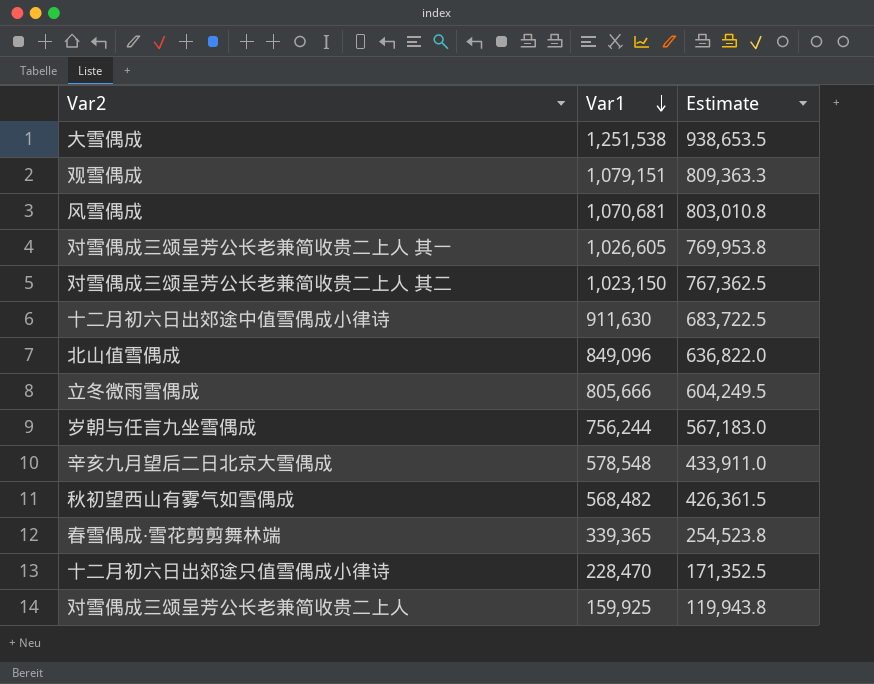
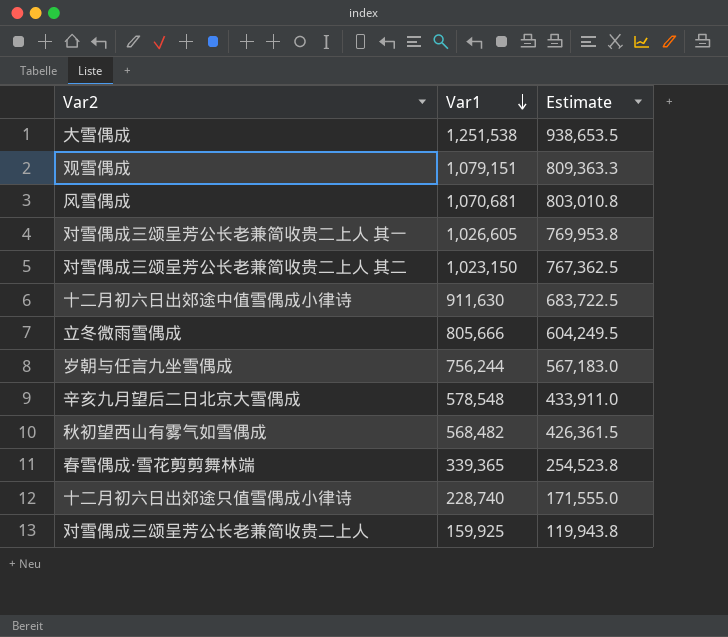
row 北山值雪偶成: 849,096 | 636,822.0 -> none
十二月初六日出郊途只值雪偶成小律诗 | Var1: 228,470 -> 228,740
十二月初六日出郊途只值雪偶成小律诗 | Estimate: 171,352.5 -> 171,555.0

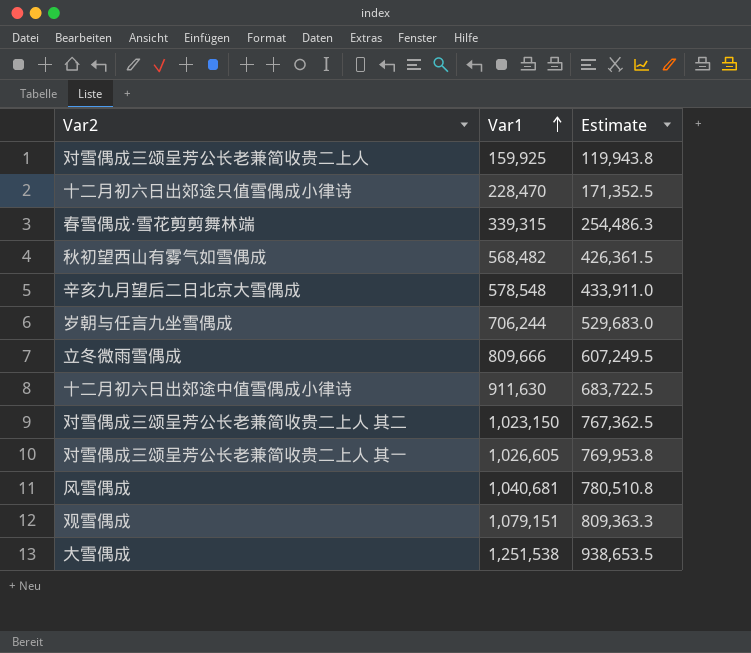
row order: Var1 descending -> Var1 ascending
十二月初六日出郊途只值雪偶成小律诗 | Var1: 228,740 -> 228,470
十二月初六日出郊途只值雪偶成小律诗 | Estimate: 171,555.0 -> 171,352.5
春雪偶成·雪花剪剪舞林端 | Var1: 339,365 -> 339,315
春雪偶成·雪花剪剪舞林端 | Estimate: 254,523.8 -> 254,486.3
岁朝与任言九坐雪偶成 | Var1: 756,244 -> 706,244
岁朝与任言九坐雪偶成 | Estimate: 567,183.0 -> 529,683.0
立冬微雨雪偶成 | Var1: 805,666 -> 809,666
立冬微雨雪偶成 | Estimate: 604,249.5 -> 607,249.5
风雪偶成 | Var1: 1,070,681 -> 1,040,681
风雪偶成 | Estimate: 803,010.8 -> 780,510.8

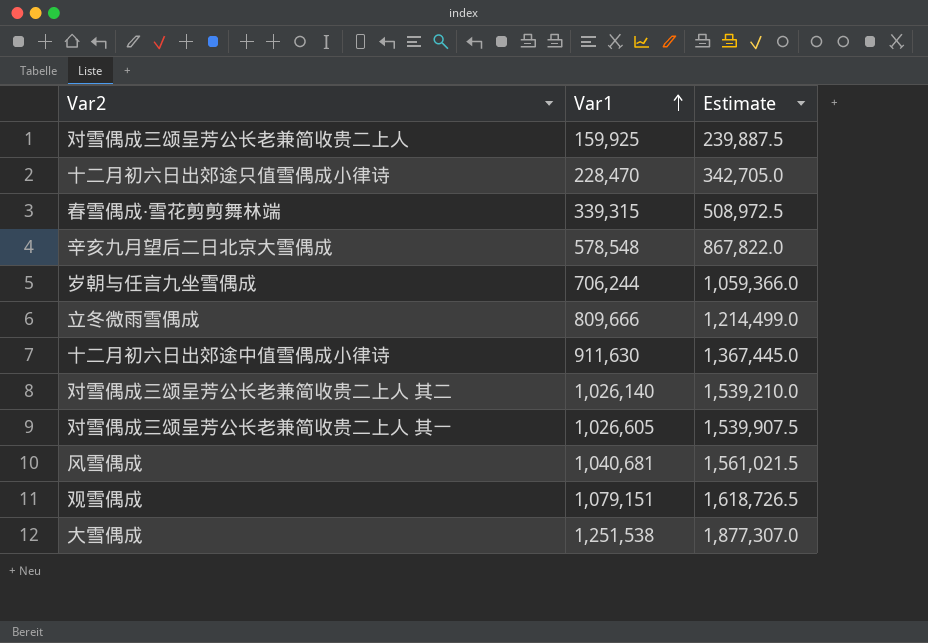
column Estimate | formula: [Var1] * 0.75 -> [Var1] * 1.5
row 秋初望西山有雾气如雪偶成: 568,482 | 426,361.5 -> none
对雪偶成三颂呈芳公长老兼简收贵二上人 其二 | Var1: 1,023,150 -> 1,026,140

